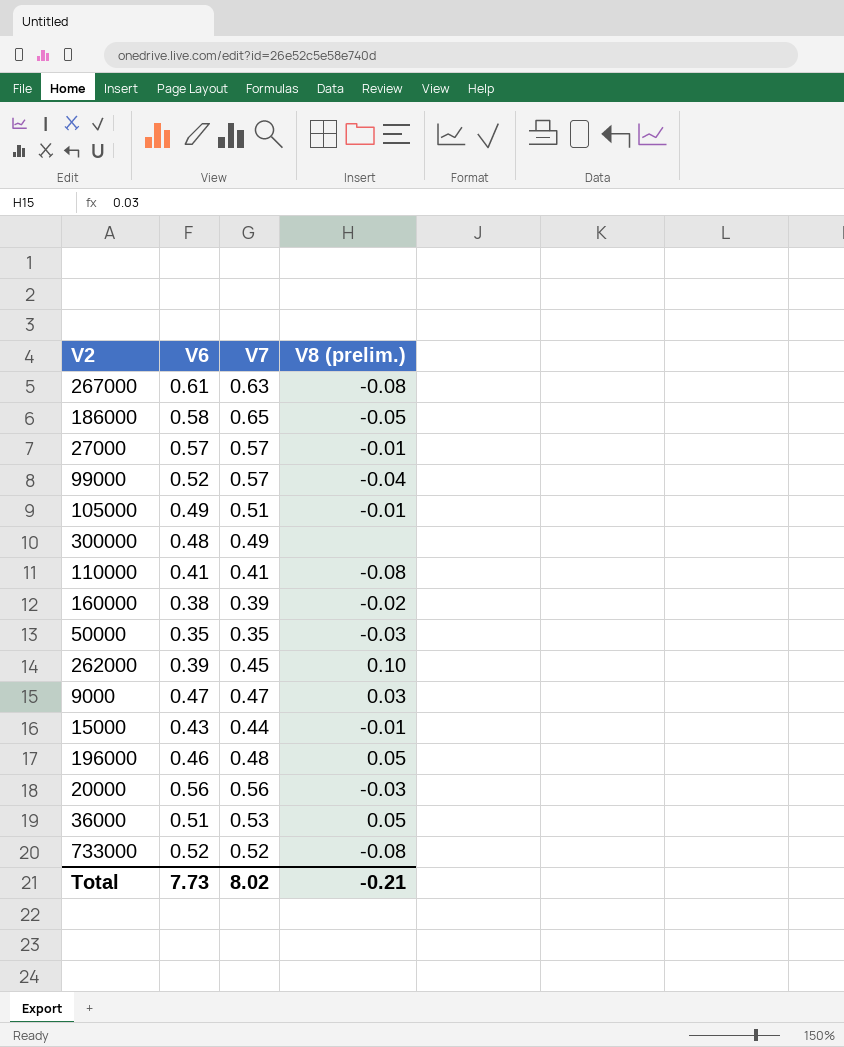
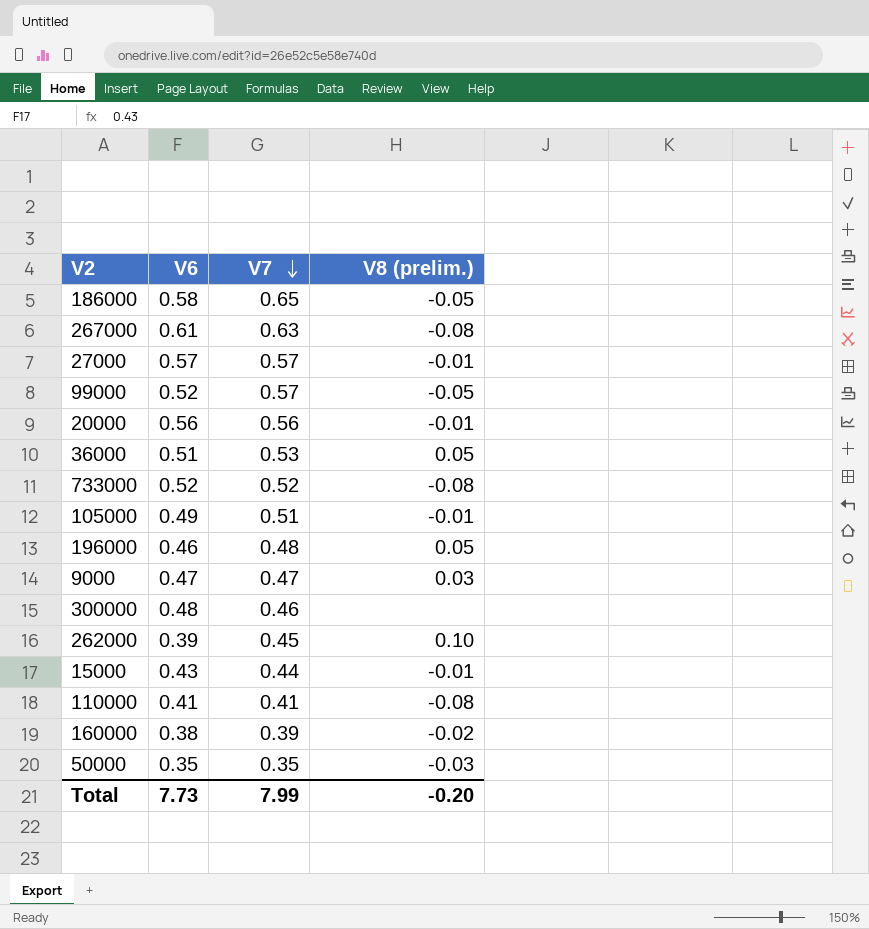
row order: none -> V7 descending
99000 | V8 (prelim.): -0.04 -> -0.05
20000 | V8 (prelim.): -0.03 -> -0.01
300000 | V7: 0.49 -> 0.46
Total | V7: 8.02 -> 7.99
Total | V8 (prelim.): -0.21 -> -0.20

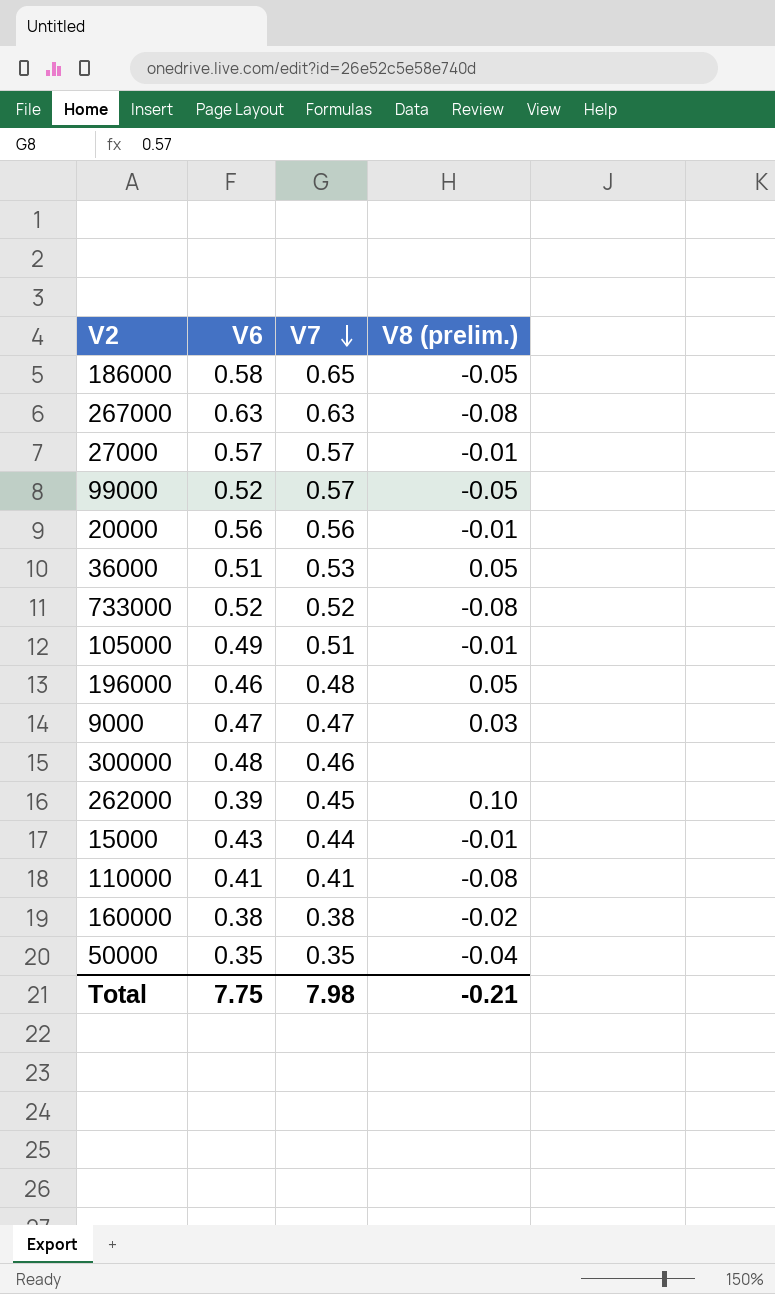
267000 | V6: 0.61 -> 0.63
160000 | V7: 0.39 -> 0.38
50000 | V8 (prelim.): -0.03 -> -0.04
Total | V6: 7.73 -> 7.75
Total | V7: 7.99 -> 7.98
Total | V8 (prelim.): -0.20 -> -0.21

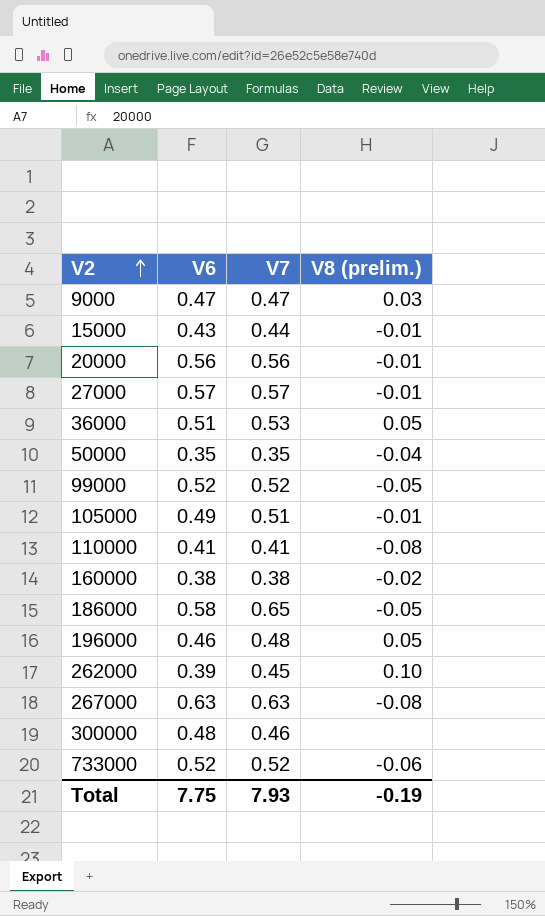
row order: V7 descending -> V2 ascending
99000 | V7: 0.57 -> 0.52
733000 | V8 (prelim.): -0.08 -> -0.06
Total | V7: 7.98 -> 7.93
Total | V8 (prelim.): -0.21 -> -0.19

